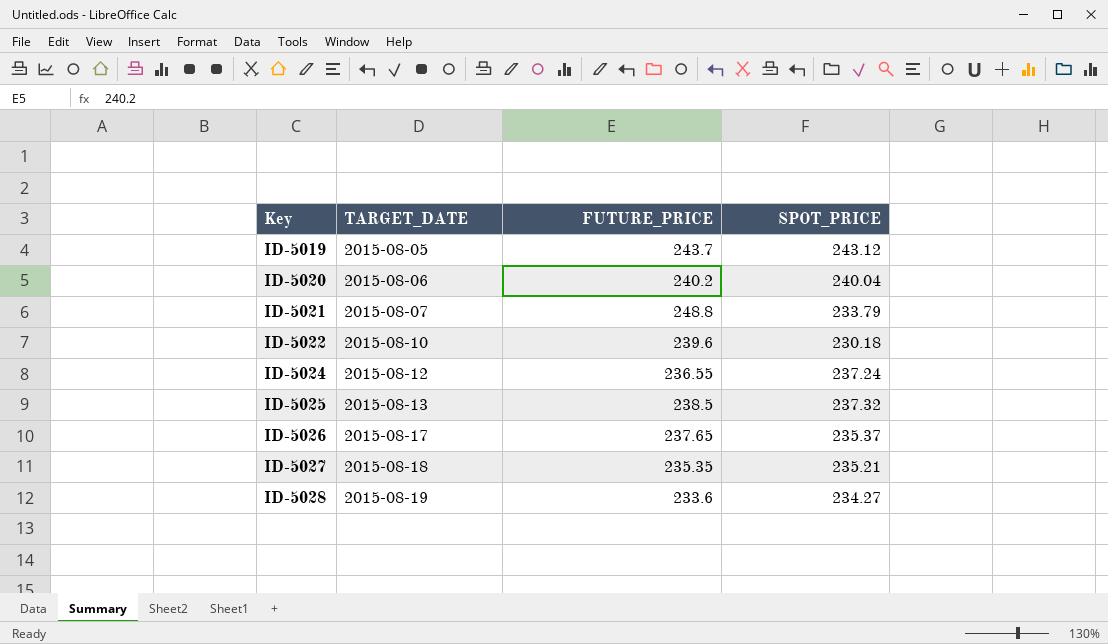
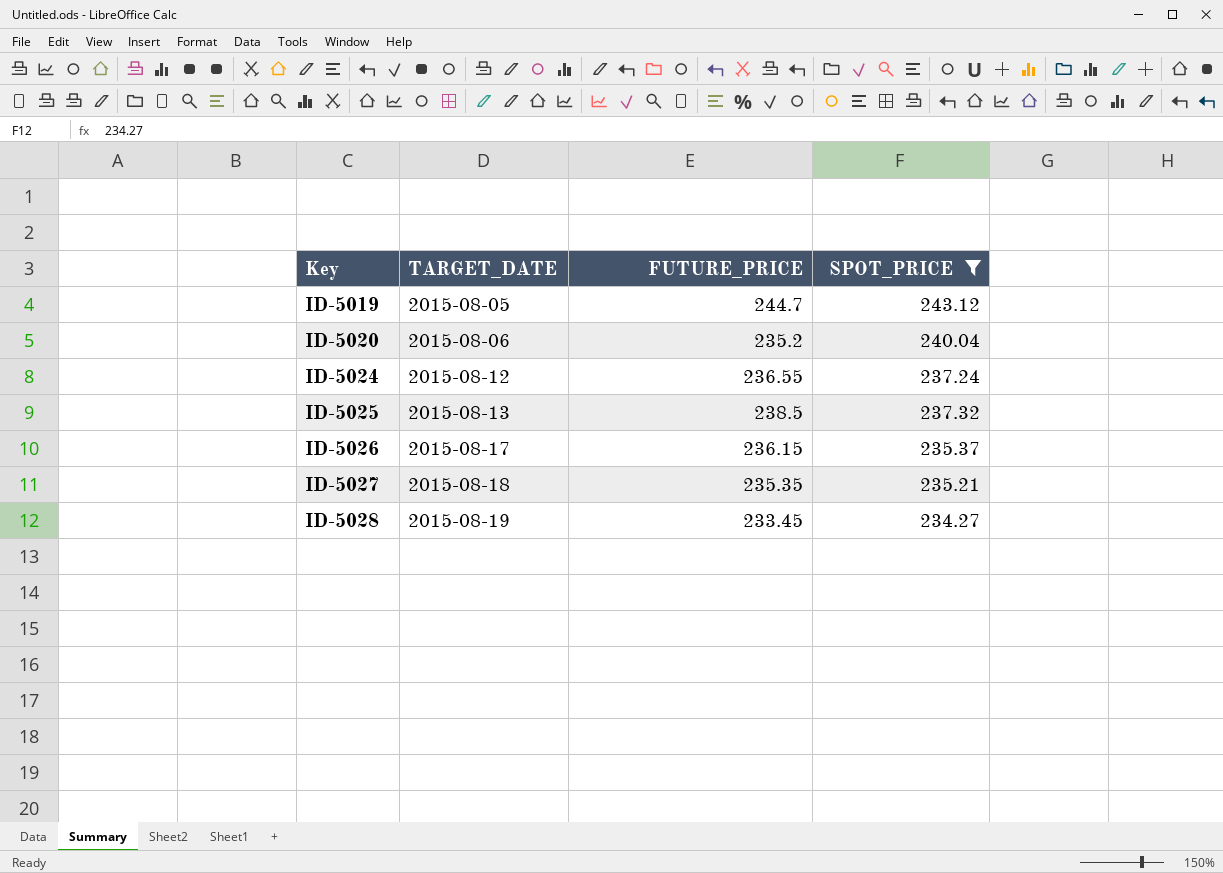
filter: none -> SPOT_PRICE >= 234.27
ID-5019 | FUTURE_PRICE: 243.7 -> 244.7
ID-5020 | FUTURE_PRICE: 240.2 -> 235.2
ID-5026 | FUTURE_PRICE: 237.65 -> 236.15
ID-5028 | FUTURE_PRICE: 233.6 -> 233.45

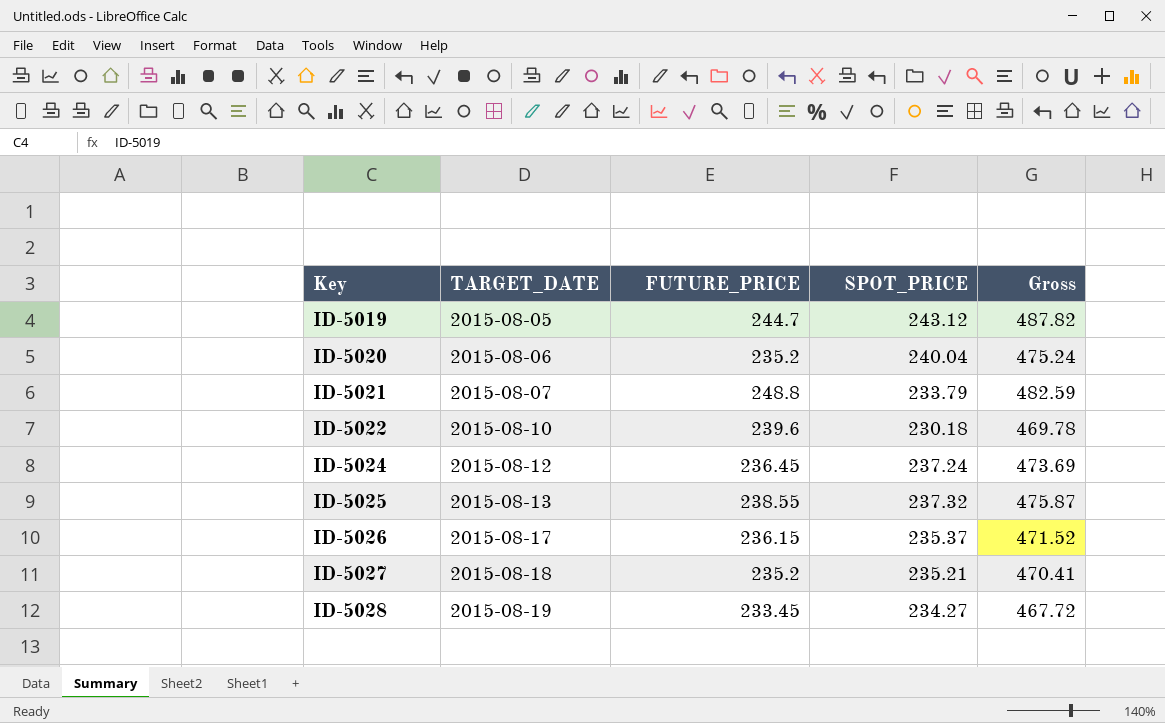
filter: SPOT_PRICE >= 234.27 -> none
column Gross | formula: none -> [FUTURE_PRICE] + [SPOT_PRICE]
ID-5024 | FUTURE_PRICE: 236.55 -> 236.45
ID-5025 | FUTURE_PRICE: 238.5 -> 238.55
ID-5027 | FUTURE_PRICE: 235.35 -> 235.2

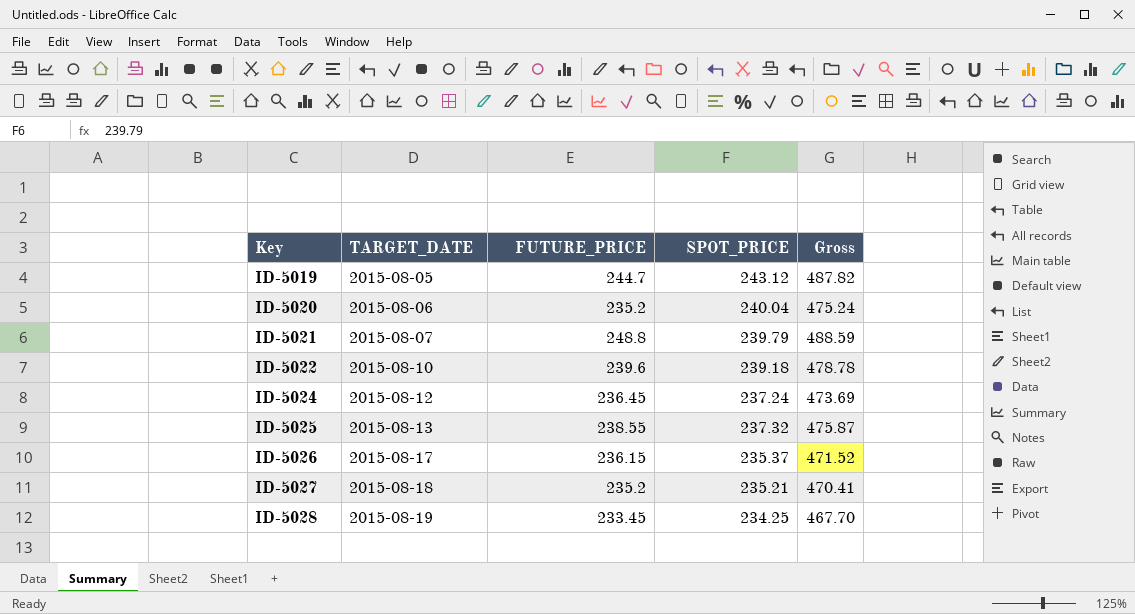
ID-5021 | SPOT_PRICE: 233.79 -> 239.79
ID-5021 | Gross: 482.59 -> 488.59
ID-5022 | SPOT_PRICE: 230.18 -> 239.18
ID-5022 | Gross: 469.78 -> 478.78
ID-5028 | SPOT_PRICE: 234.27 -> 234.25
ID-5028 | Gross: 467.72 -> 467.70

